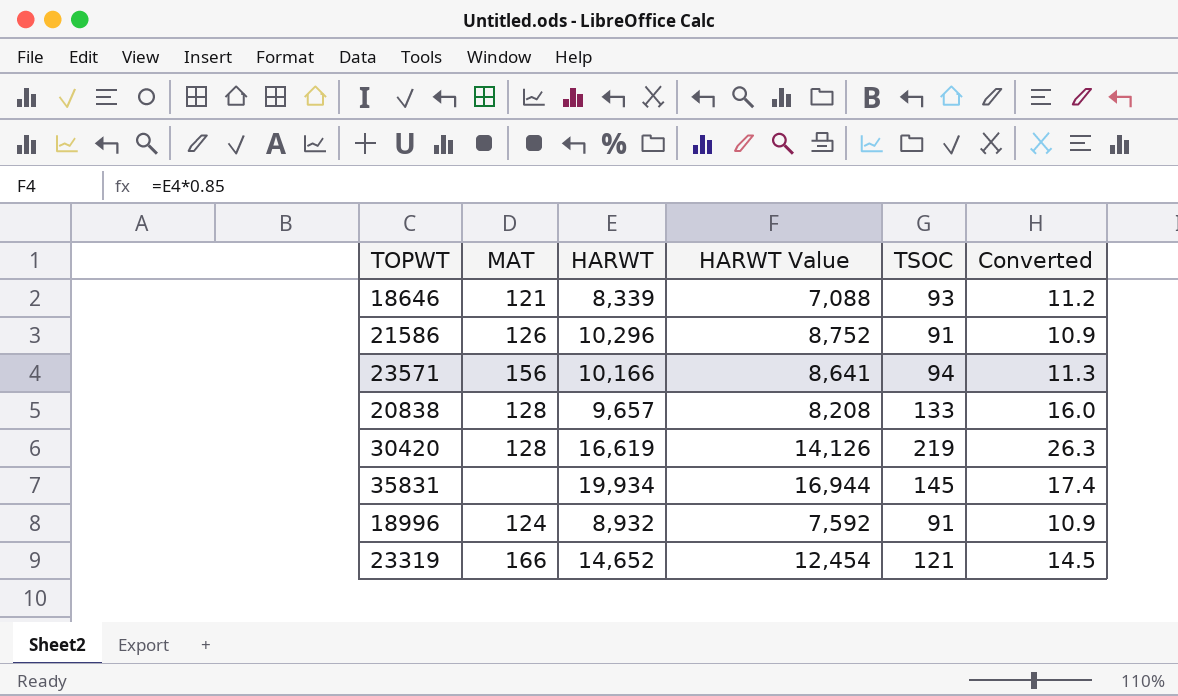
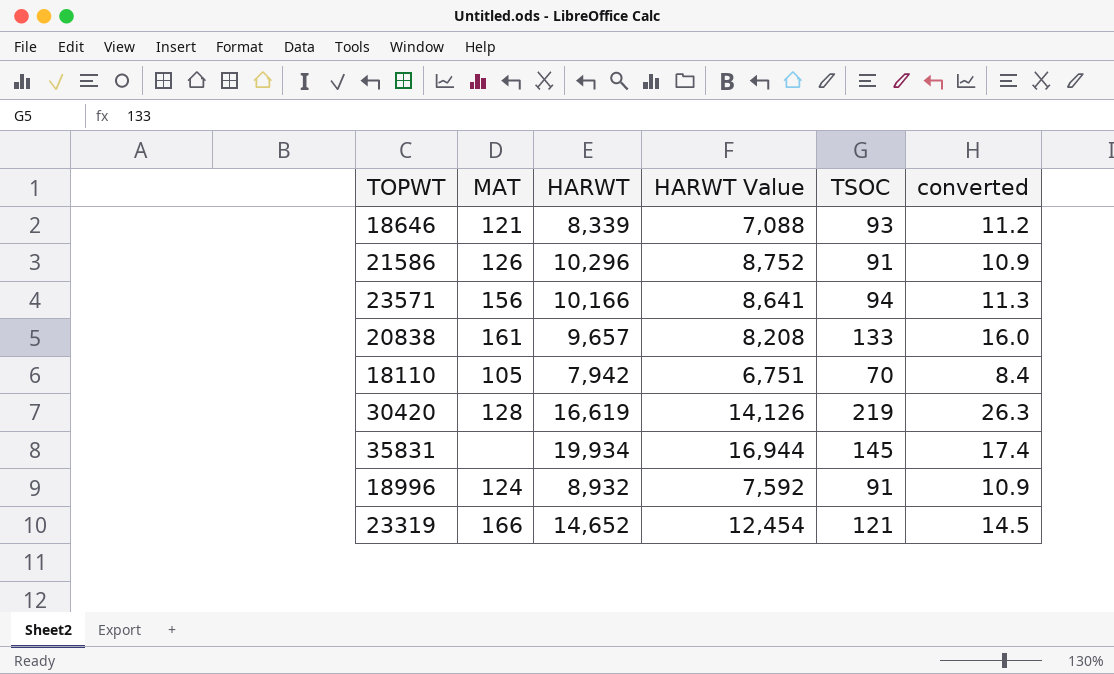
column name: Converted -> converted
20838 | MAT: 128 -> 161
row 18110: none -> 105 | 7,942 | 6,751 | 70 | 8.4

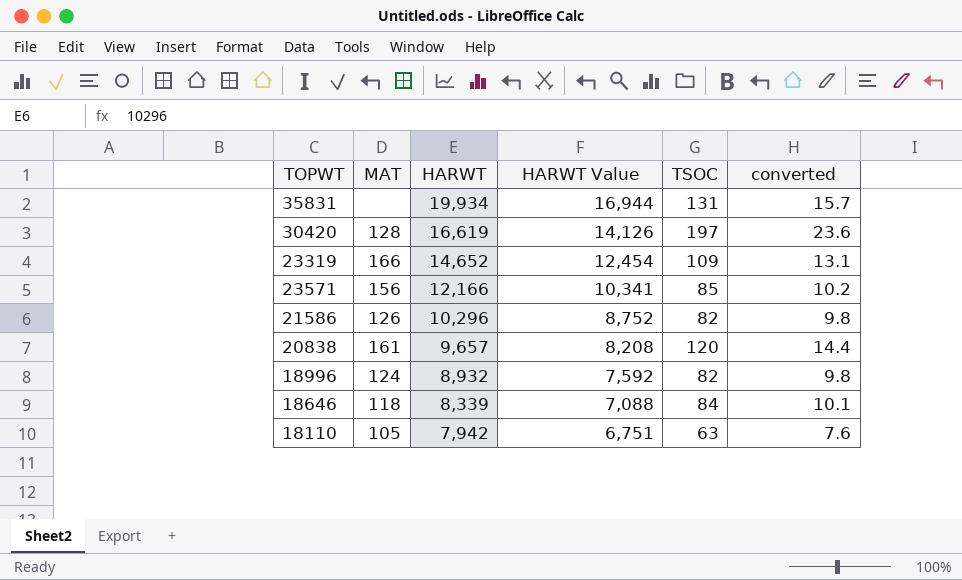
row order: none -> HARWT descending
35831 | TSOC: 145 -> 131
35831 | converted: 17.4 -> 15.7
30420 | TSOC: 219 -> 197
30420 | converted: 26.3 -> 23.6
23319 | TSOC: 121 -> 109
23319 | converted: 14.5 -> 13.1
23571 | HARWT: 10,166 -> 12,166
23571 | HARWT Value: 8,641 -> 10,341
23571 | TSOC: 94 -> 85
23571 | converted: 11.3 -> 10.2
21586 | TSOC: 91 -> 82
21586 | converted: 10.9 -> 9.8
20838 | TSOC: 133 -> 120
20838 | converted: 16.0 -> 14.4
18996 | TSOC: 91 -> 82
18996 | converted: 10.9 -> 9.8
18646 | MAT: 121 -> 118
18646 | TSOC: 93 -> 84
18646 | converted: 11.2 -> 10.1
18110 | TSOC: 70 -> 63
18110 | converted: 8.4 -> 7.6

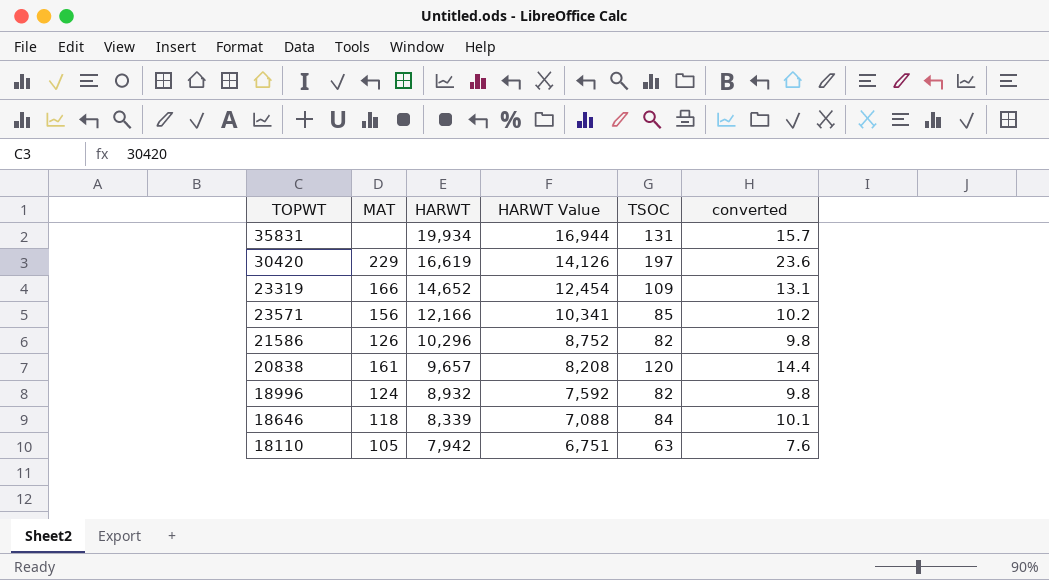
30420 | MAT: 128 -> 229

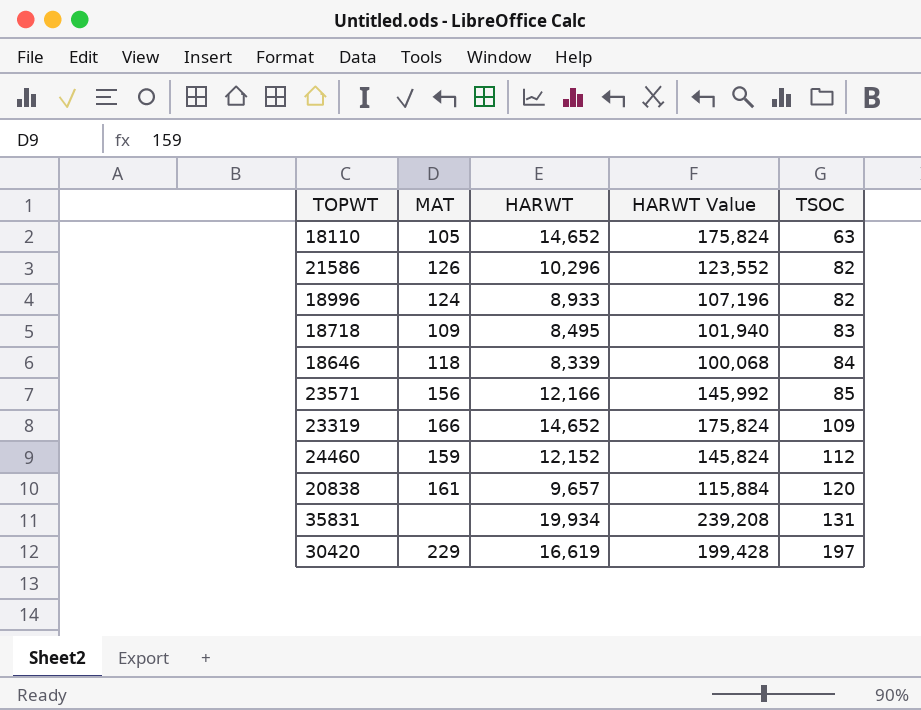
row order: HARWT descending -> TSOC ascending
column converted | formula: [TSOC] * 0.12 -> none
column HARWT Value | formula: [HARWT] * 0.85 -> [HARWT] * 12
18110 | HARWT: 7,942 -> 14,652
18996 | HARWT: 8,932 -> 8,933
row 18718: none -> 109 | 8,495 | 101,940 | 83
row 24460: none -> 159 | 12,152 | 145,824 | 112

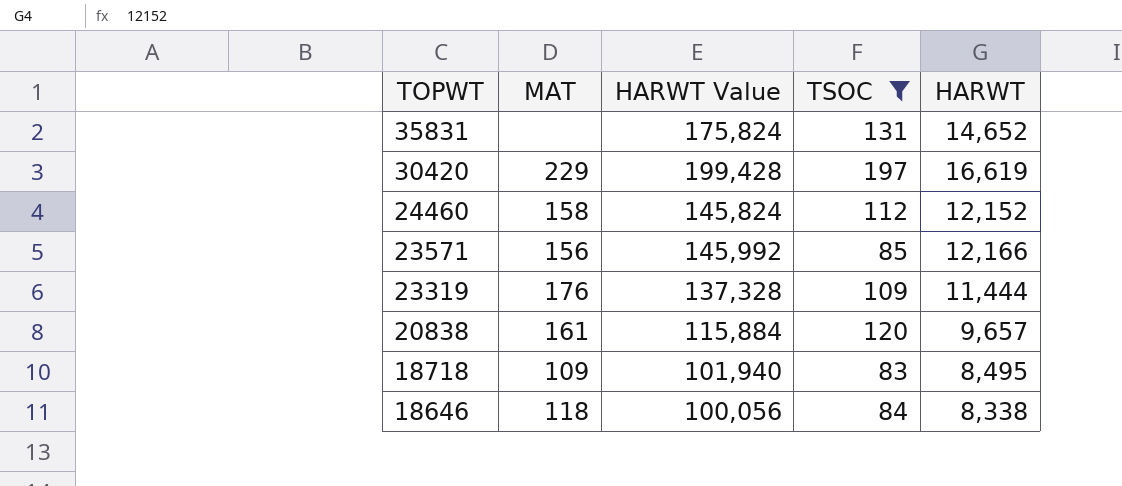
filter: none -> TSOC >= 83
row order: TSOC ascending -> TOPWT descending
column HARWT | position: 3 -> 5
35831 | HARWT Value: 239,208 -> 175,824
35831 | HARWT: 19,934 -> 14,652
24460 | MAT: 159 -> 158
23319 | MAT: 166 -> 176
23319 | HARWT Value: 175,824 -> 137,328
23319 | HARWT: 14,652 -> 11,444
18646 | HARWT Value: 100,068 -> 100,056
18646 | HARWT: 8,339 -> 8,338

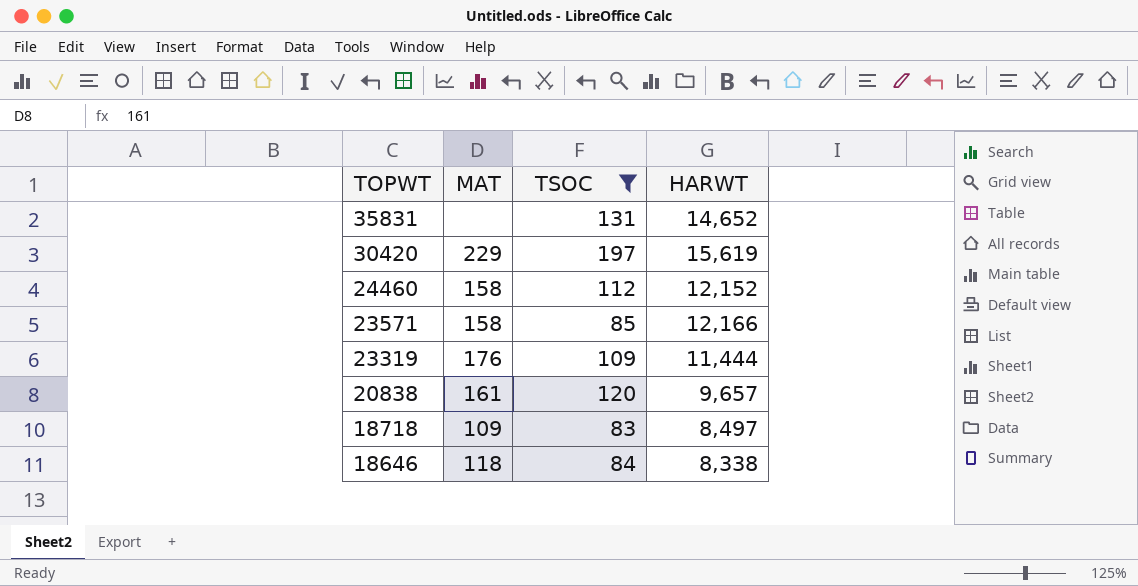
column HARWT Value | formula: [HARWT] * 12 -> none
30420 | HARWT: 16,619 -> 15,619
23571 | MAT: 156 -> 158
18718 | HARWT: 8,495 -> 8,497

